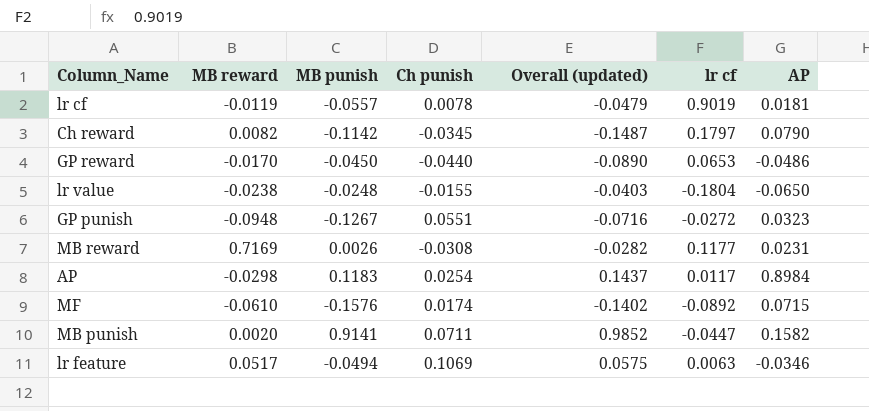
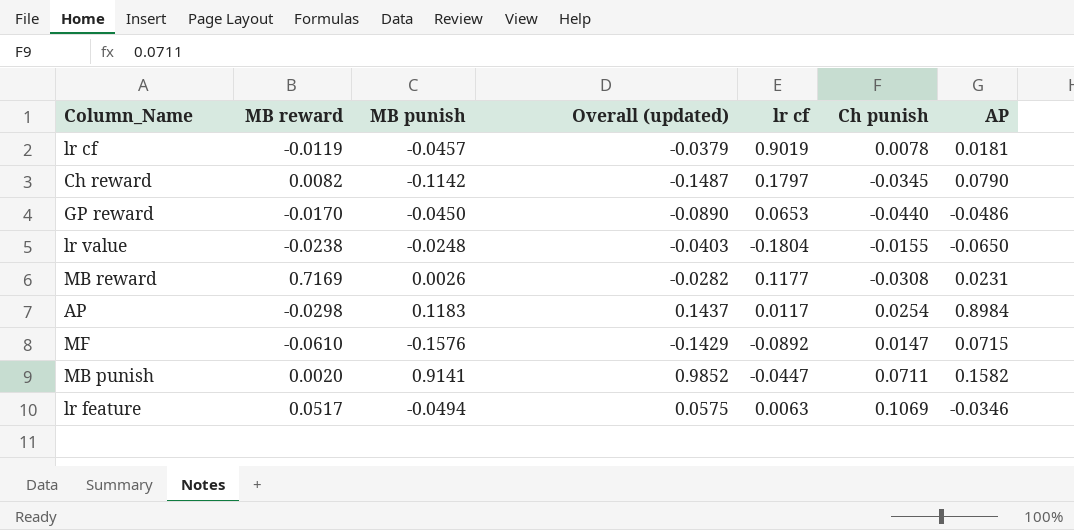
column Ch punish | position: 4 -> 6
row GP punish: -0.0948 | -0.1267 | 0.0551 | -0.0716 | -0.0272 | 0.0323 -> none
lr cf | MB punish: -0.0557 -> -0.0457
lr cf | Overall (updated): -0.0479 -> -0.0379
MF | Overall (updated): -0.1402 -> -0.1429
MF | Ch punish: 0.0174 -> 0.0147

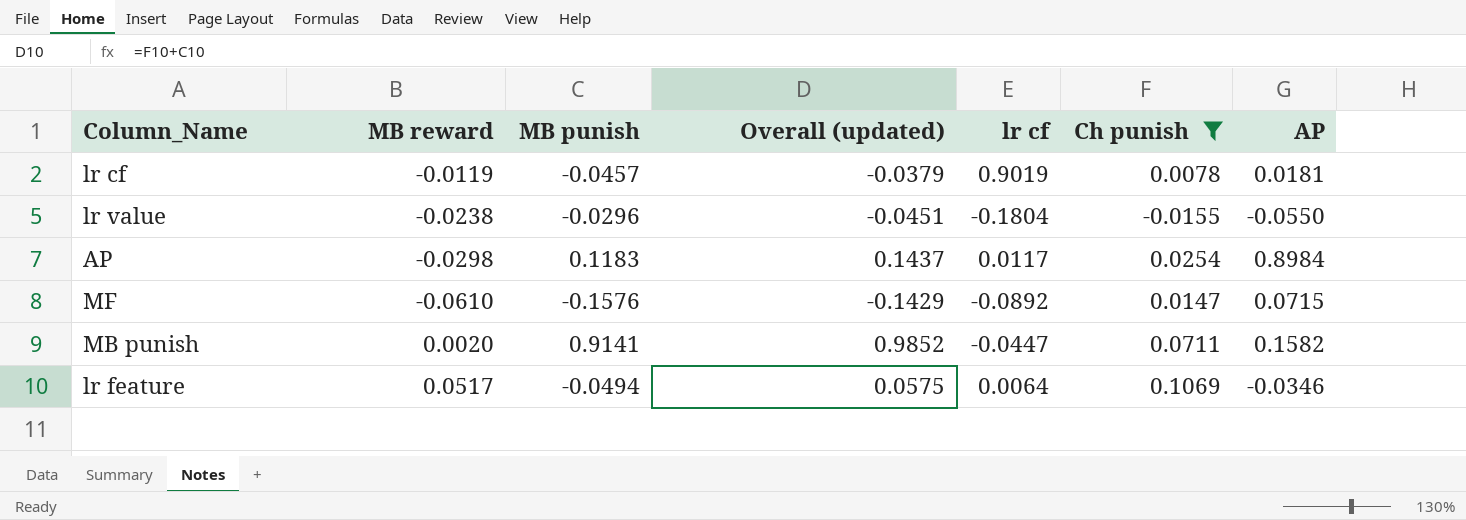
filter: none -> Ch punish >= -0.0155
lr value | MB punish: -0.0248 -> -0.0296
lr value | Overall (updated): -0.0403 -> -0.0451
lr value | AP: -0.0650 -> -0.0550
lr feature | lr cf: 0.0063 -> 0.0064

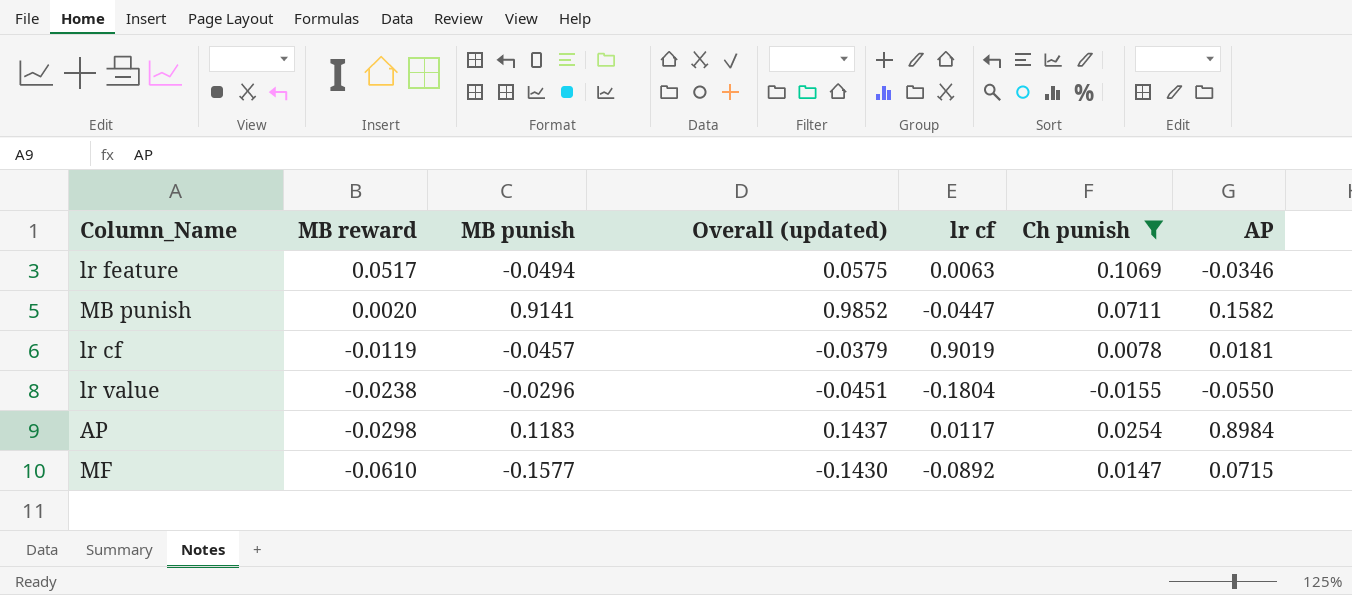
row order: none -> MB reward descending
lr feature | lr cf: 0.0064 -> 0.0063
MF | MB punish: -0.1576 -> -0.1577
MF | Overall (updated): -0.1429 -> -0.1430

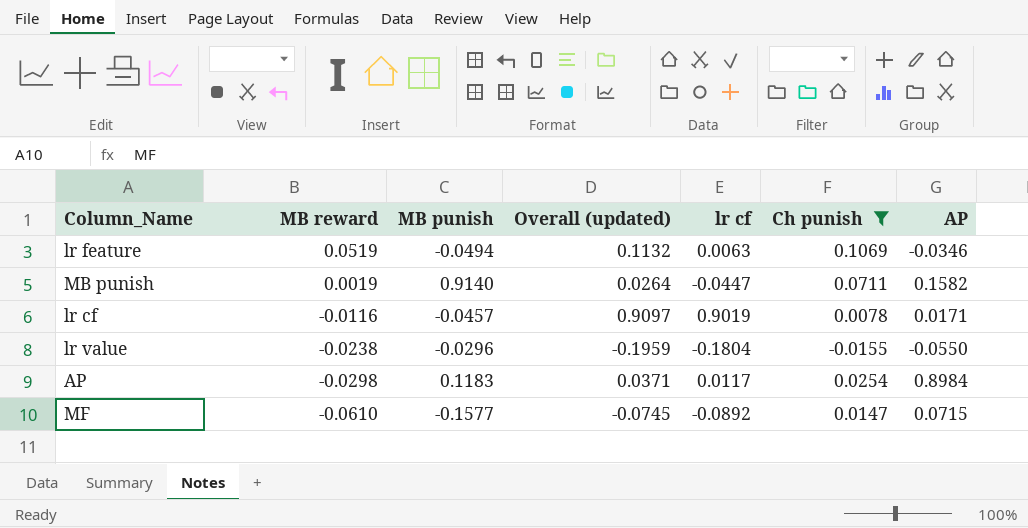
column Overall (updated) | formula: [MB punish] + [Ch punish] -> [lr cf] + [Ch punish]
lr feature | MB reward: 0.0517 -> 0.0519
MB punish | MB reward: 0.0020 -> 0.0019
MB punish | MB punish: 0.9141 -> 0.9140
lr cf | MB reward: -0.0119 -> -0.0116
lr cf | AP: 0.0181 -> 0.0171

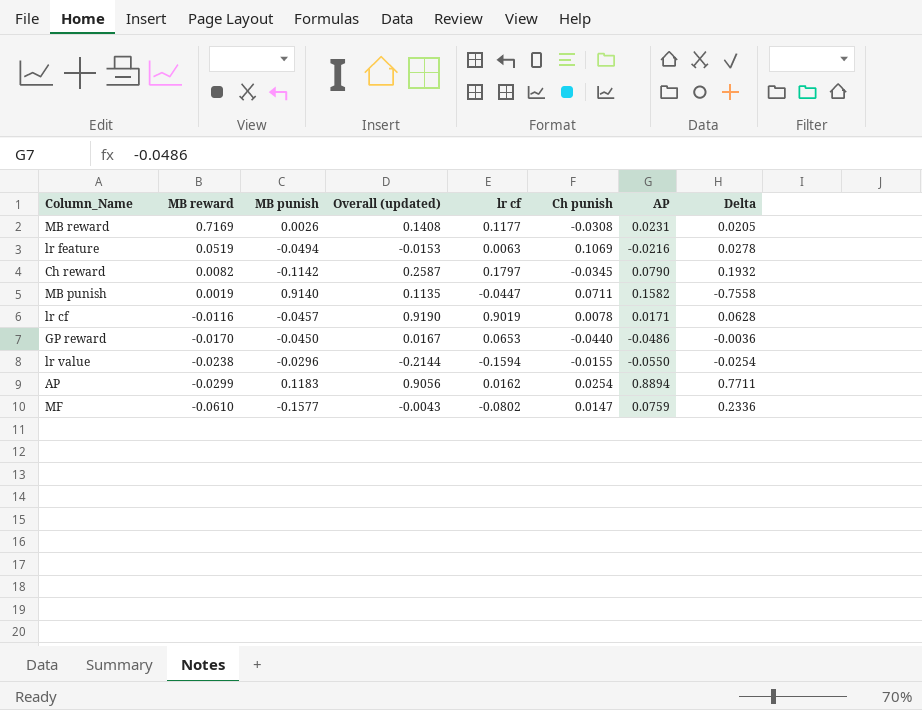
filter: Ch punish >= -0.0155 -> none
column Overall (updated) | formula: [lr cf] + [Ch punish] -> [lr cf] + [AP]
column Delta | formula: none -> [AP] - [MB punish]
lr feature | AP: -0.0346 -> -0.0216
lr value | lr cf: -0.1804 -> -0.1594
AP | MB reward: -0.0298 -> -0.0299
AP | lr cf: 0.0117 -> 0.0162
AP | AP: 0.8984 -> 0.8894
MF | lr cf: -0.0892 -> -0.0802
MF | AP: 0.0715 -> 0.0759

